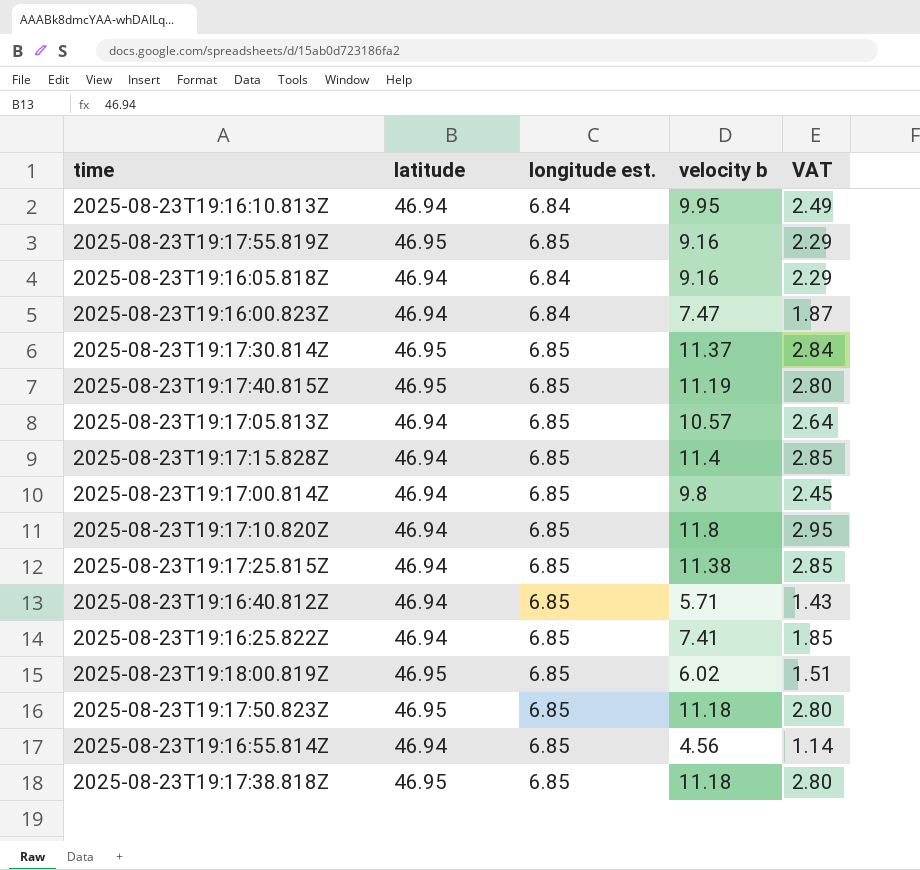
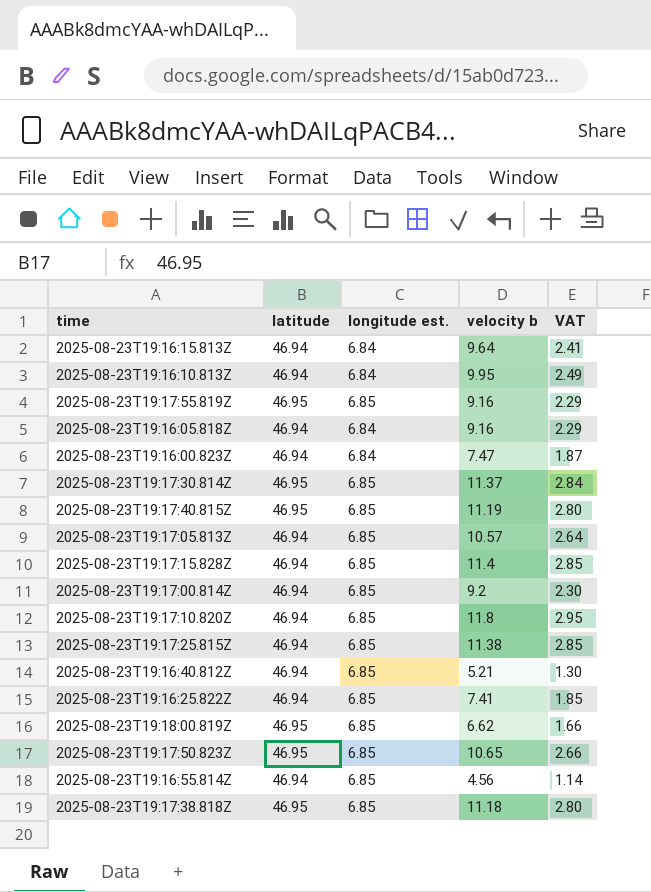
row 2025-08-23T19:16:15.813Z: none -> 46.94 | 6.84 | 9.64 | 2.41
2025-08-23T19:17:00.814Z | velocity b: 9.8 -> 9.2
2025-08-23T19:17:00.814Z | VAT: 2.45 -> 2.30
2025-08-23T19:16:40.812Z | velocity b: 5.71 -> 5.21
2025-08-23T19:16:40.812Z | VAT: 1.43 -> 1.30
2025-08-23T19:18:00.819Z | velocity b: 6.02 -> 6.62
2025-08-23T19:18:00.819Z | VAT: 1.51 -> 1.66
2025-08-23T19:17:50.823Z | velocity b: 11.18 -> 10.65
2025-08-23T19:17:50.823Z | VAT: 2.80 -> 2.66

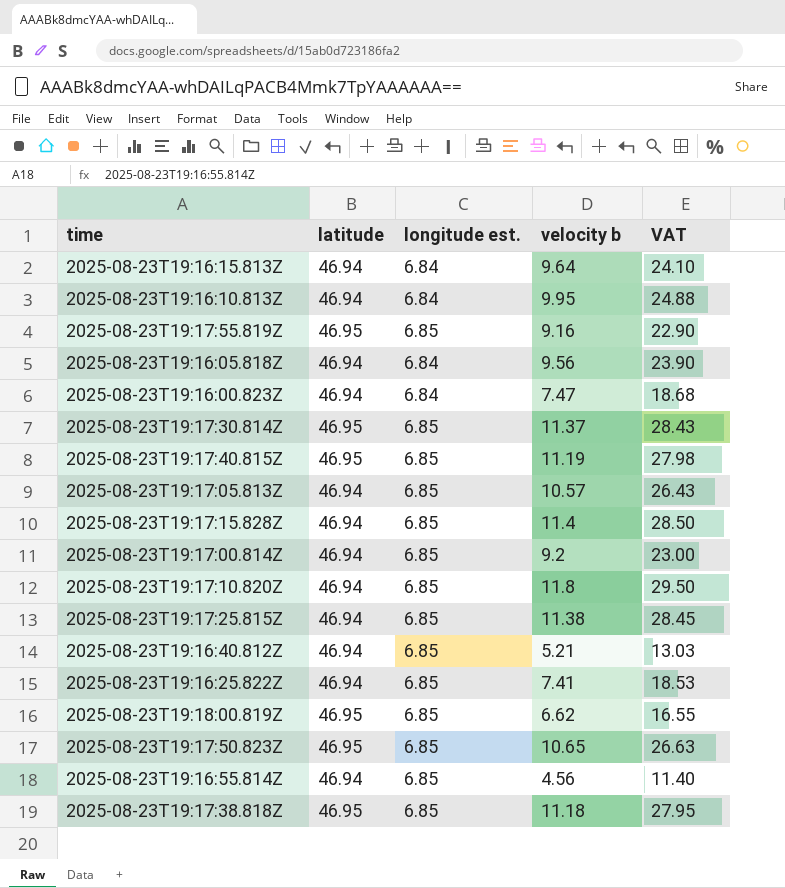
column VAT | formula: [velocity b] * 0.25 -> [velocity b] * 2.5
2025-08-23T19:16:05.818Z | velocity b: 9.16 -> 9.56

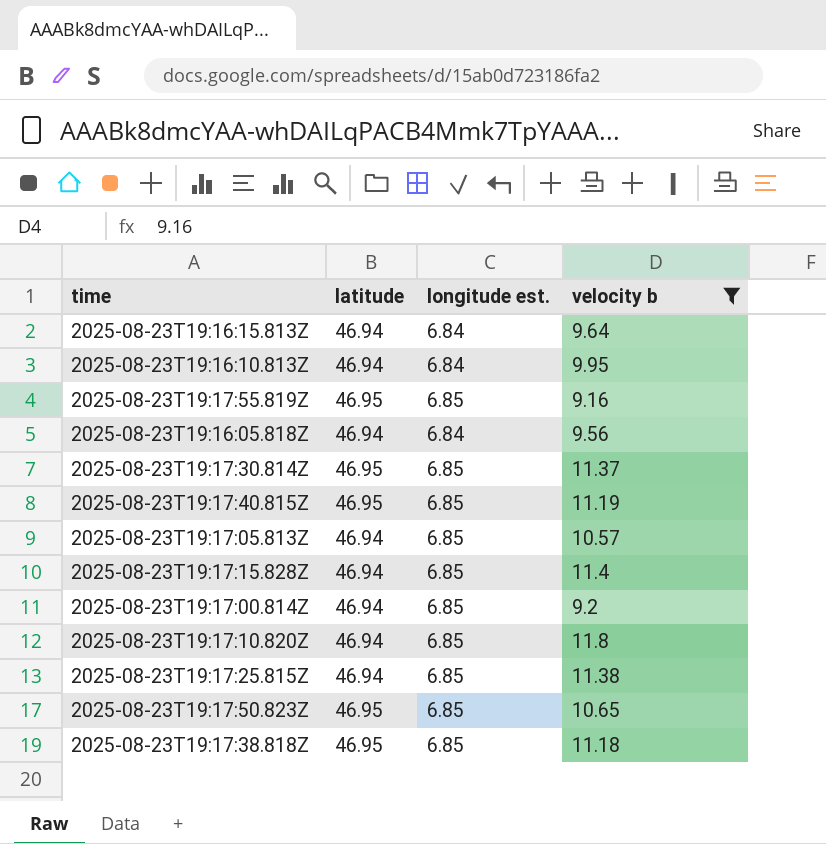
filter: none -> velocity b >= 9.16
column VAT | formula: [velocity b] * 2.5 -> none

